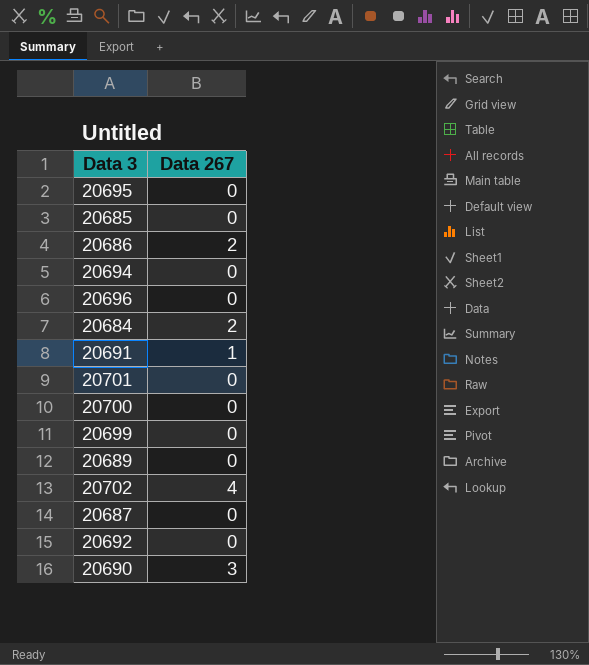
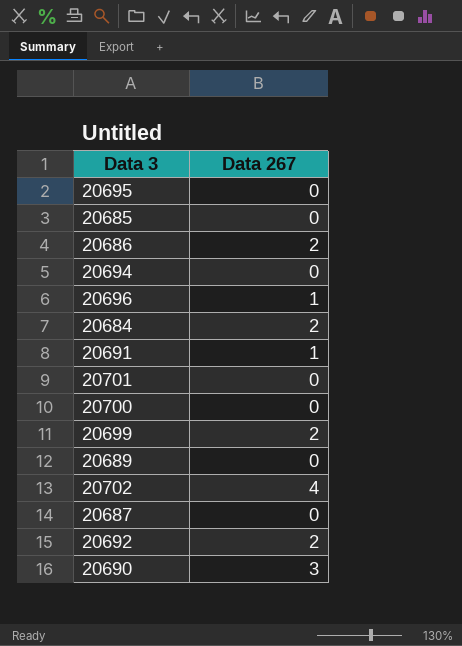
20696 | Data 267: 0 -> 1
20699 | Data 267: 0 -> 2
20692 | Data 267: 0 -> 2

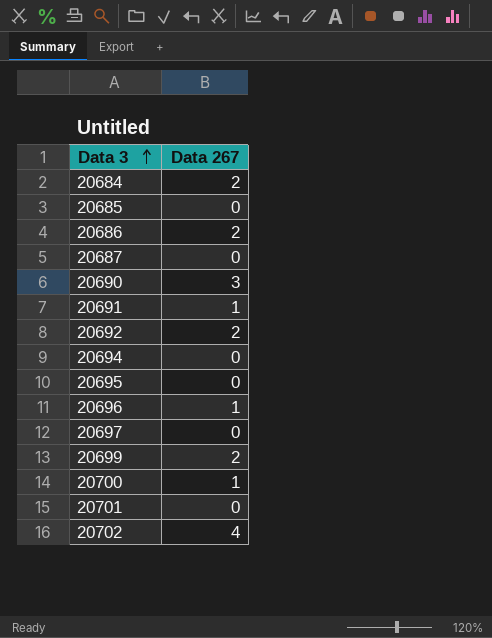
row order: none -> Data 3 ascending
row 20689: 0 -> none
row 20697: none -> 0
20700 | Data 267: 0 -> 1

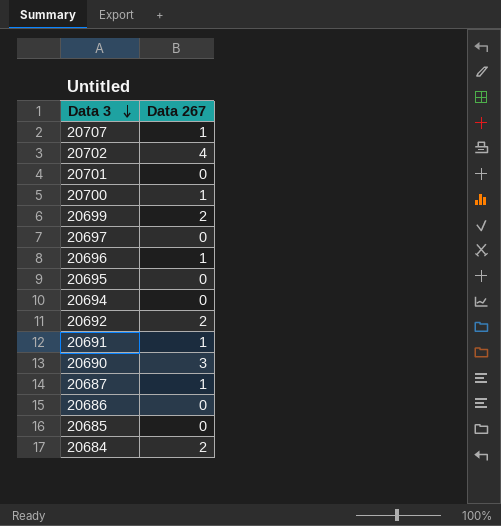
row order: Data 3 ascending -> Data 3 descending
row 20707: none -> 1
20687 | Data 267: 0 -> 1
20686 | Data 267: 2 -> 0

